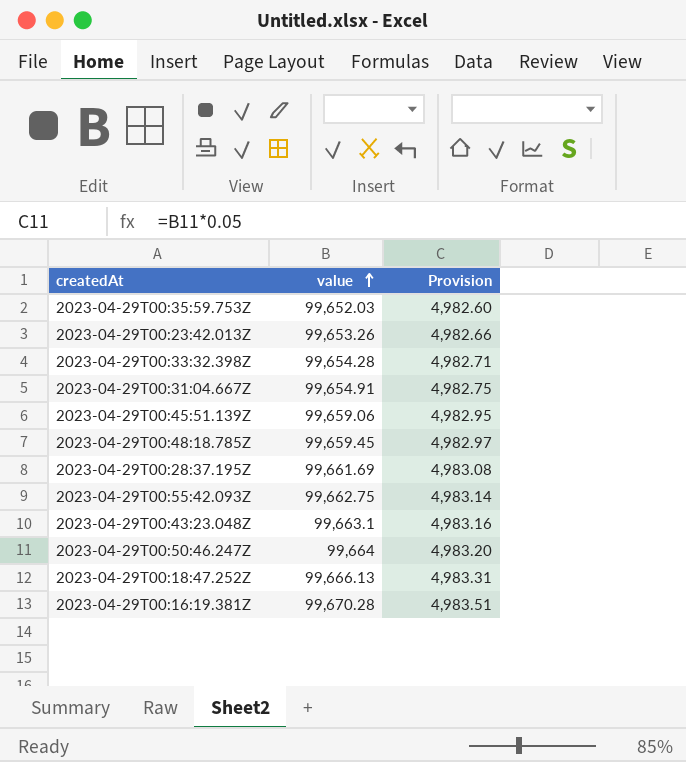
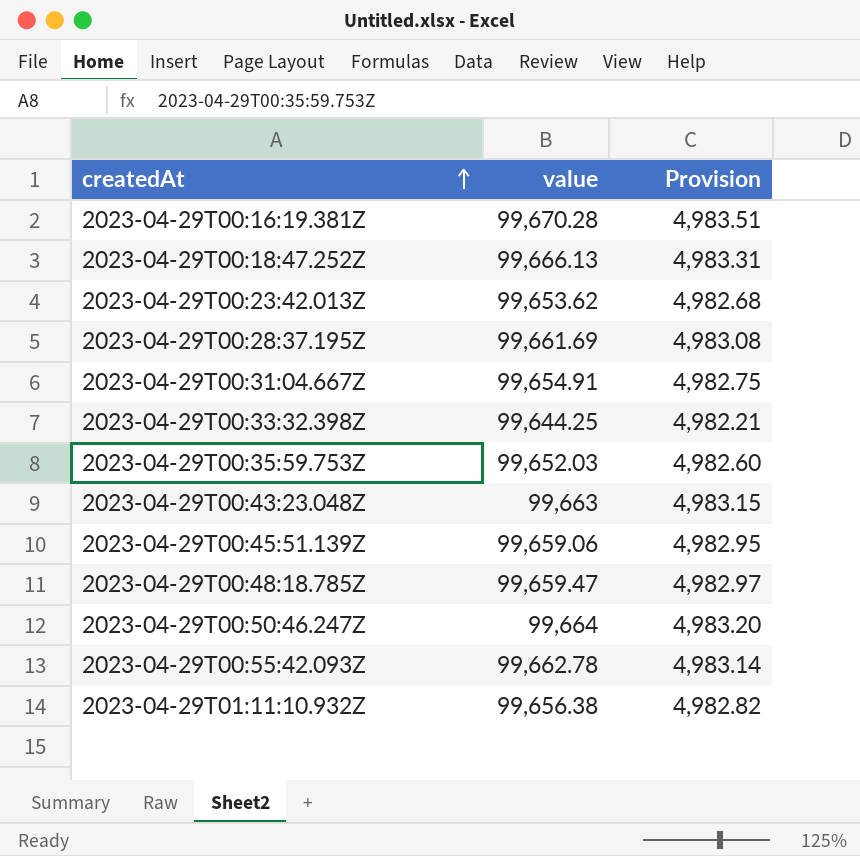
row order: value ascending -> createdAt ascending
2023-04-29T00:23:42.013Z | value: 99,653.26 -> 99,653.62
2023-04-29T00:23:42.013Z | Provision: 4,982.66 -> 4,982.68
2023-04-29T00:33:32.398Z | value: 99,654.28 -> 99,644.25
2023-04-29T00:33:32.398Z | Provision: 4,982.71 -> 4,982.21
2023-04-29T00:43:23.048Z | value: 99,663.1 -> 99,663
2023-04-29T00:43:23.048Z | Provision: 4,983.16 -> 4,983.15
2023-04-29T00:48:18.785Z | value: 99,659.45 -> 99,659.47
2023-04-29T00:55:42.093Z | value: 99,662.75 -> 99,662.78
row 2023-04-29T01:11:10.932Z: none -> 99,656.38 | 4,982.82

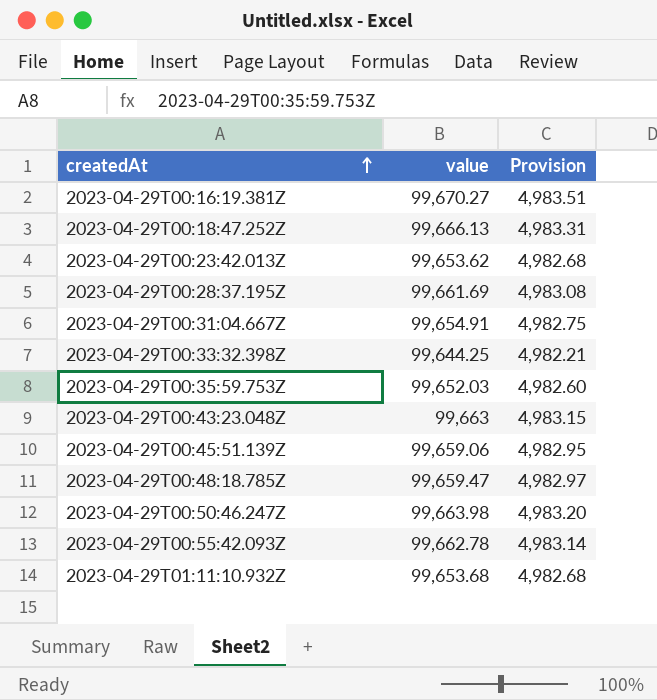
2023-04-29T00:16:19.381Z | value: 99,670.28 -> 99,670.27
2023-04-29T00:50:46.247Z | value: 99,664 -> 99,663.98
2023-04-29T01:11:10.932Z | value: 99,656.38 -> 99,653.68
2023-04-29T01:11:10.932Z | Provision: 4,982.82 -> 4,982.68

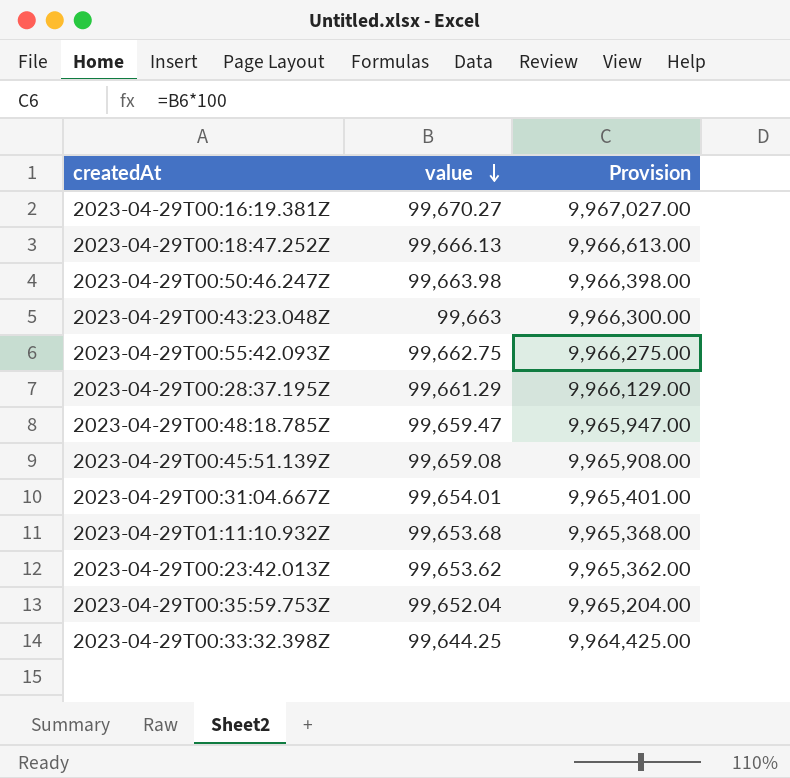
row order: createdAt ascending -> value descending
column Provision | formula: [value] * 0.05 -> [value] * 100
2023-04-29T00:55:42.093Z | value: 99,662.78 -> 99,662.75
2023-04-29T00:28:37.195Z | value: 99,661.69 -> 99,661.29
2023-04-29T00:45:51.139Z | value: 99,659.06 -> 99,659.08
2023-04-29T00:31:04.667Z | value: 99,654.91 -> 99,654.01
2023-04-29T00:35:59.753Z | value: 99,652.03 -> 99,652.04

